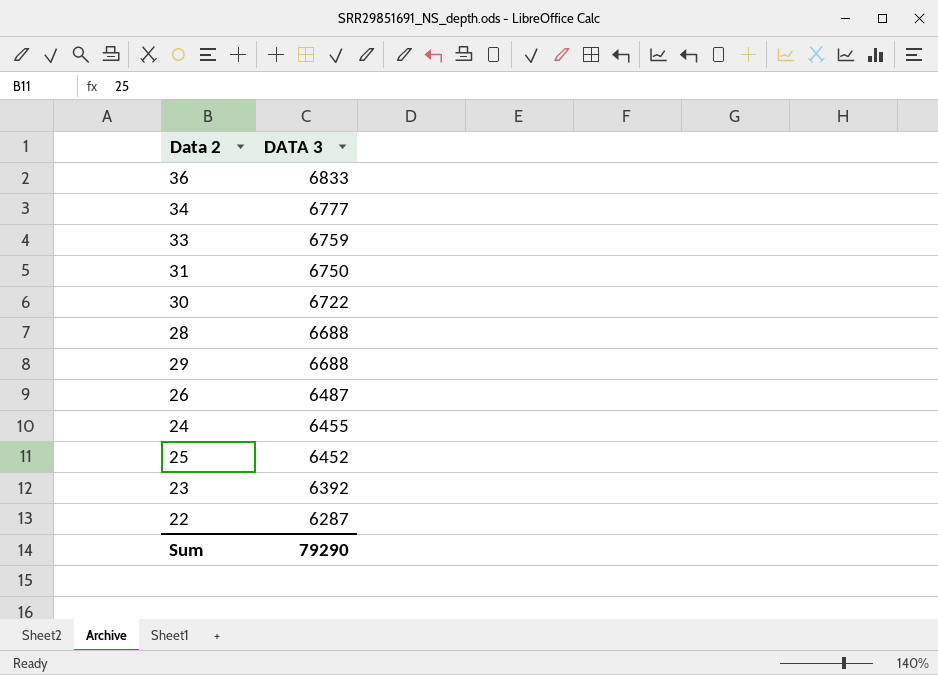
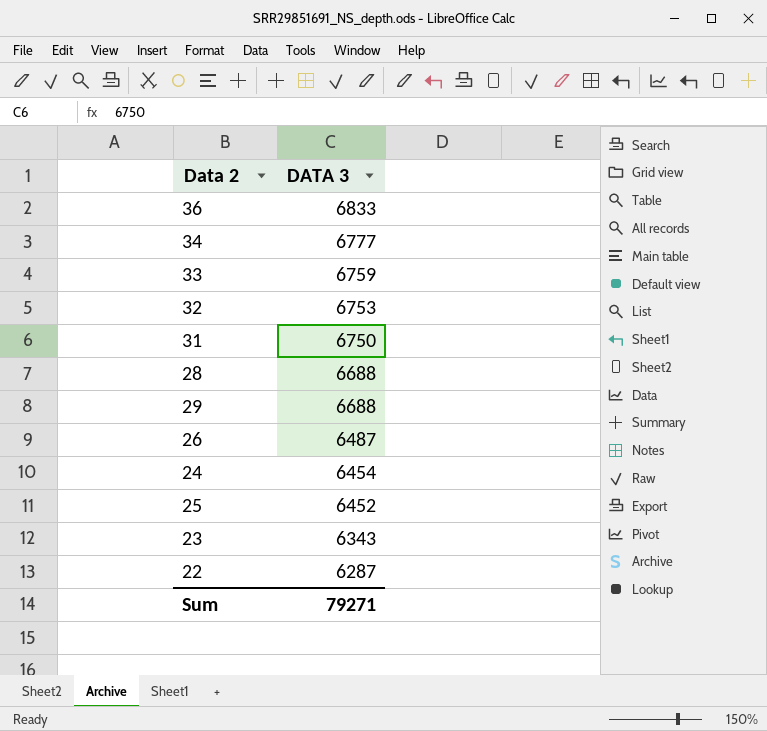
row 30: 6722 -> none
row 32: none -> 6753
24 | DATA 3: 6455 -> 6454
23 | DATA 3: 6392 -> 6343
Sum | DATA 3: 79290 -> 79271

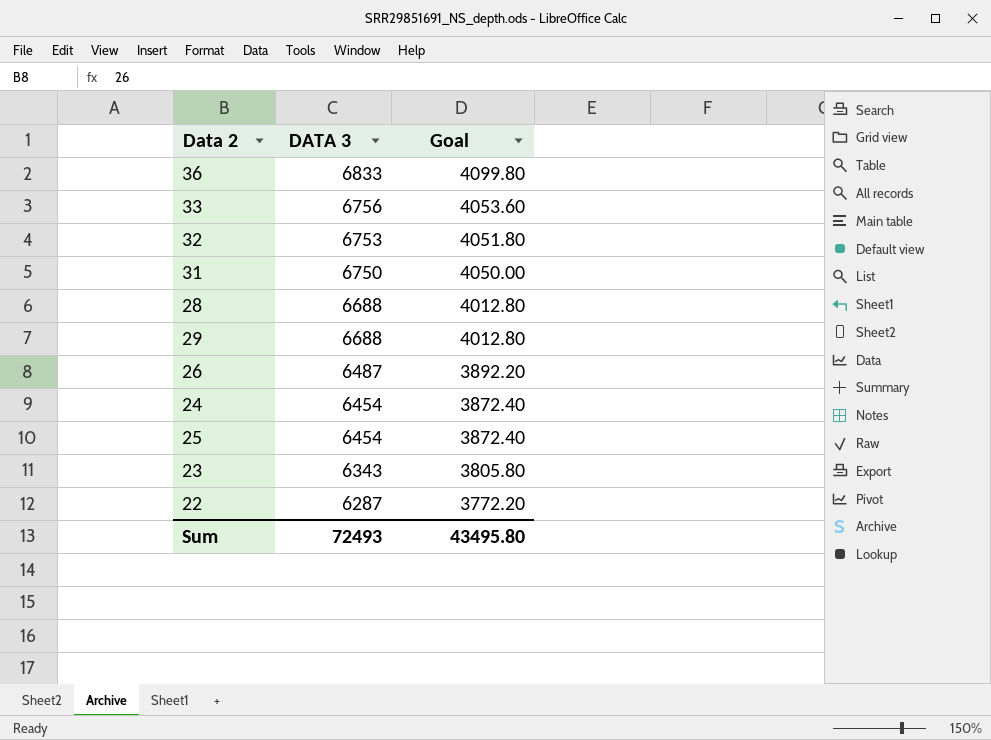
column Goal | formula: none -> [DATA 3] * 0.6
row 34: 6777 -> none
33 | DATA 3: 6759 -> 6756
25 | DATA 3: 6452 -> 6454
Sum | DATA 3: 79271 -> 72493

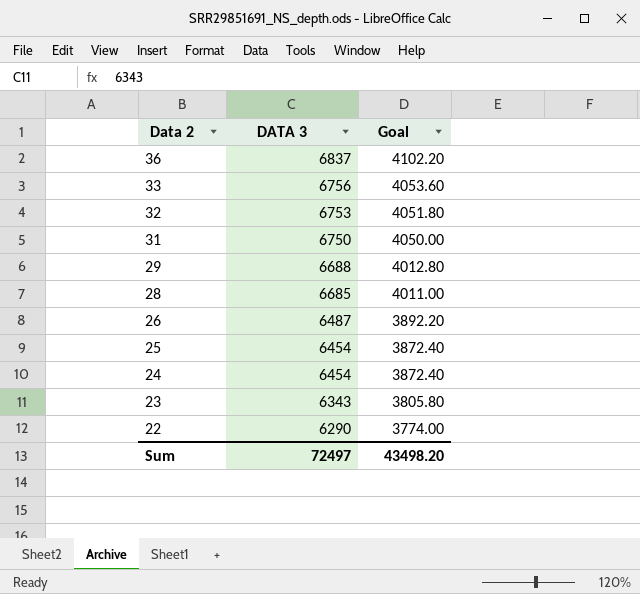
row order: DATA 3 descending -> Data 2 descending
36 | DATA 3: 6833 -> 6837
36 | Goal: 4099.80 -> 4102.20
28 | DATA 3: 6688 -> 6685
28 | Goal: 4012.80 -> 4011.00
22 | DATA 3: 6287 -> 6290
22 | Goal: 3772.20 -> 3774.00
Sum | DATA 3: 72493 -> 72497
Sum | Goal: 43495.80 -> 43498.20

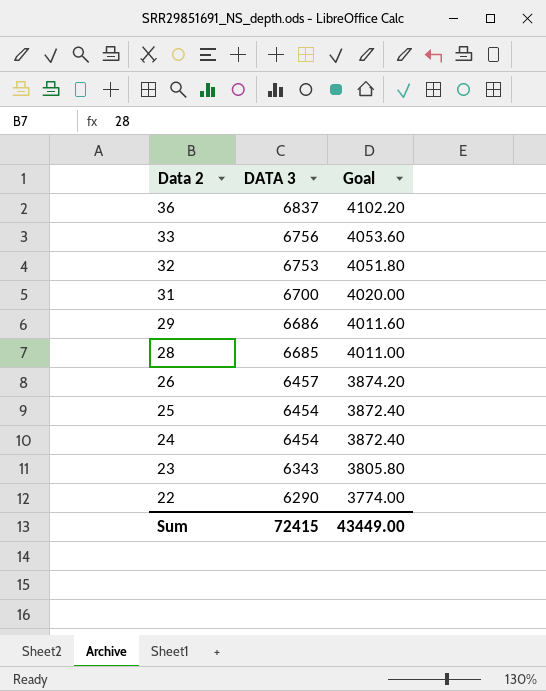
31 | DATA 3: 6750 -> 6700
31 | Goal: 4050.00 -> 4020.00
29 | DATA 3: 6688 -> 6686
29 | Goal: 4012.80 -> 4011.60
26 | DATA 3: 6487 -> 6457
26 | Goal: 3892.20 -> 3874.20
Sum | DATA 3: 72497 -> 72415
Sum | Goal: 43498.20 -> 43449.00

